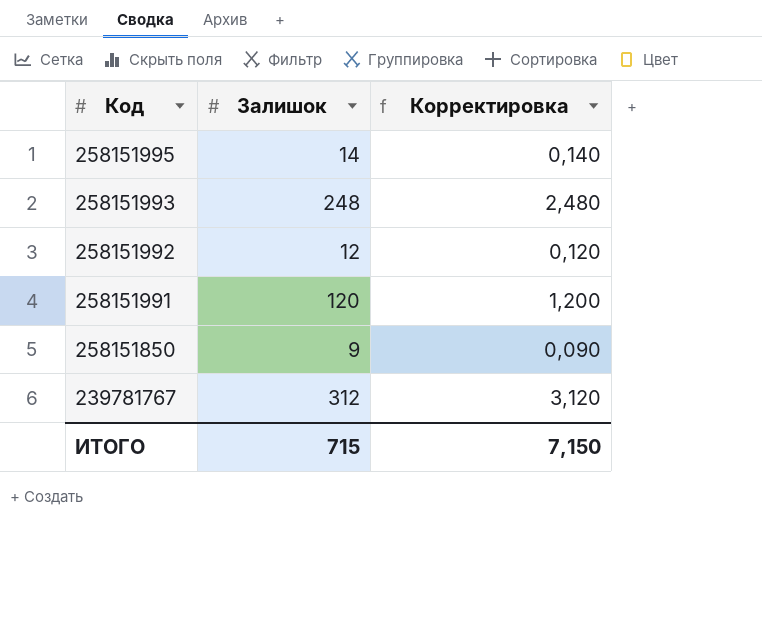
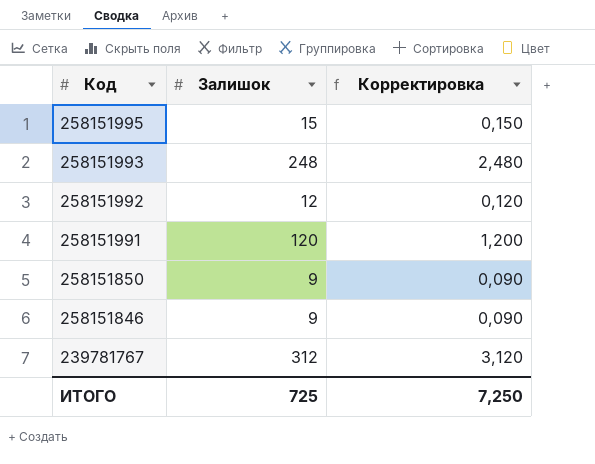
258151995 | Залишок: 14 -> 15
258151995 | Корректировка: 0,140 -> 0,150
row 258151846: none -> 9 | 0,090
ИТОГО | Залишок: 715 -> 725
ИТОГО | Корректировка: 7,150 -> 7,250

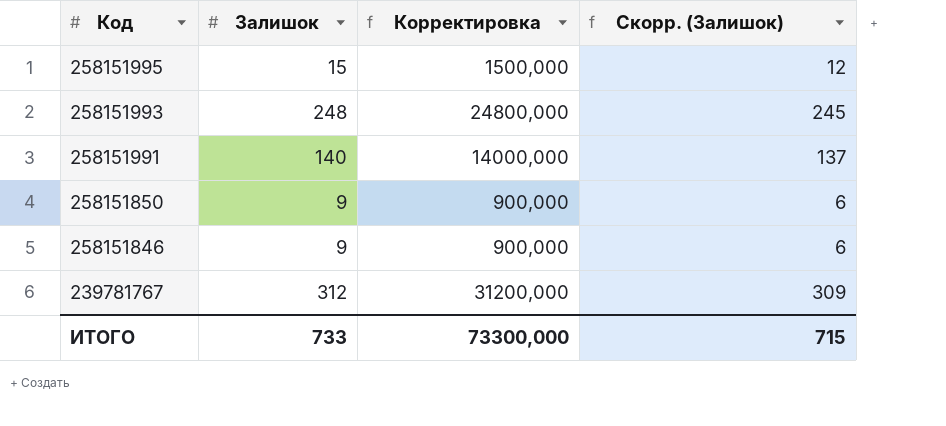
column Корректировка | formula: [Залишок] * 0,01 -> [Залишок] * 100
column Скорр. (Залишок) | formula: none -> [Залишок] - 3
row 258151992: 12 | 0,120 -> none
258151991 | Залишок: 120 -> 140
ИТОГО | Залишок: 725 -> 733
ИТОГО | Корректировка: 7,250 -> 73300,000

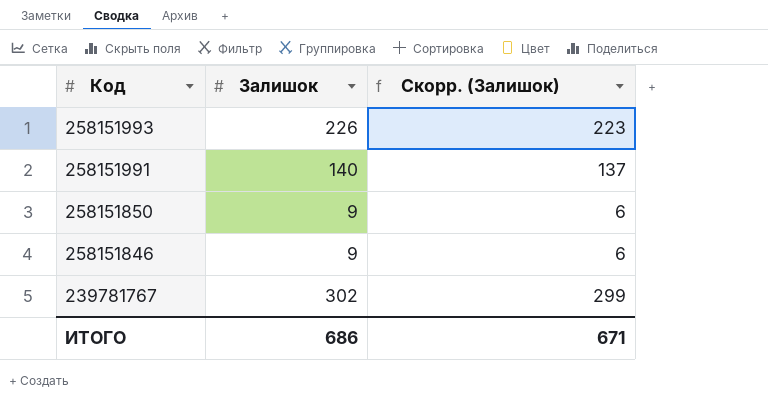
column Корректировка | formula: [Залишок] * 100 -> none
row 258151995: 15 | 1500,000 | 12 -> none
258151993 | Залишок: 248 -> 226
258151993 | Скорр. (Залишок): 245 -> 223
239781767 | Залишок: 312 -> 302
239781767 | Скорр. (Залишок): 309 -> 299
ИТОГО | Залишок: 733 -> 686
ИТОГО | Скорр. (Залишок): 715 -> 671

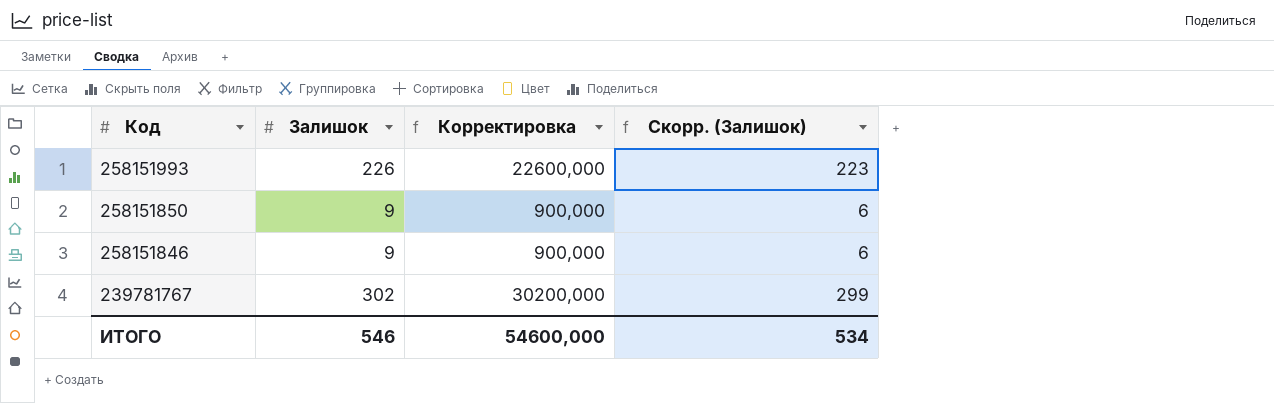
column Корректировка | formula: none -> [Залишок] * 100
row 258151991: 140 | 137 -> none
ИТОГО | Залишок: 686 -> 546
ИТОГО | Скорр. (Залишок): 671 -> 534

